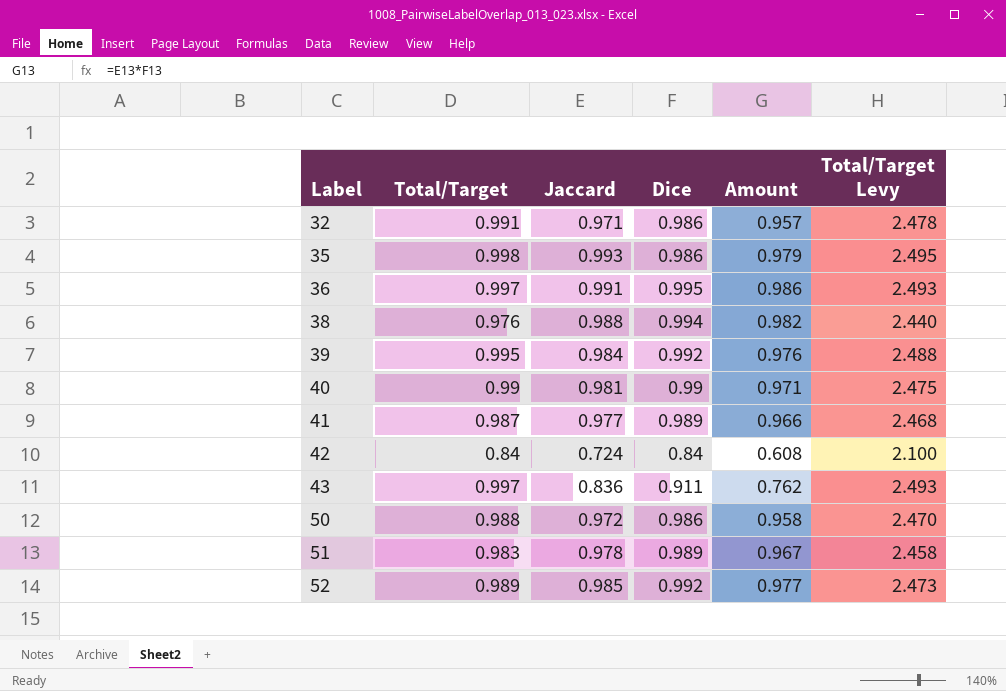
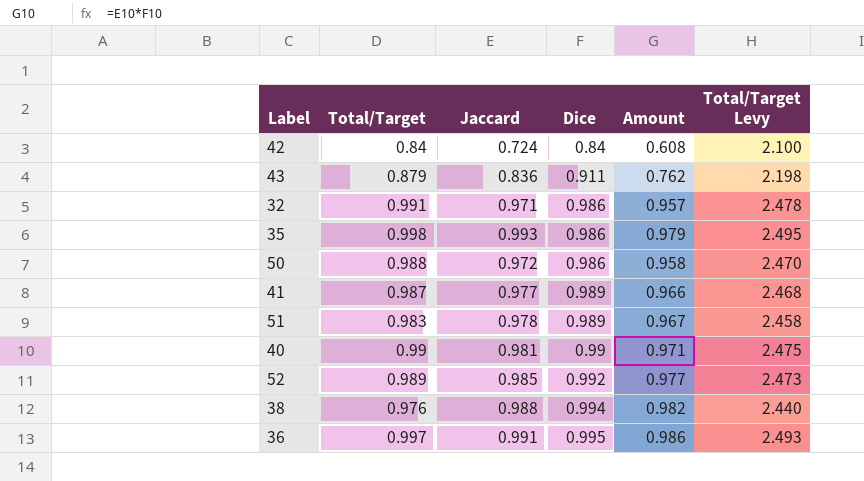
row order: Label ascending -> Dice ascending
row 39: 0.995 | 0.984 | 0.992 | 0.976 | 2.488 -> none
43 | Total/Target: 0.997 -> 0.879
43 | Total/Target Levy: 2.493 -> 2.198

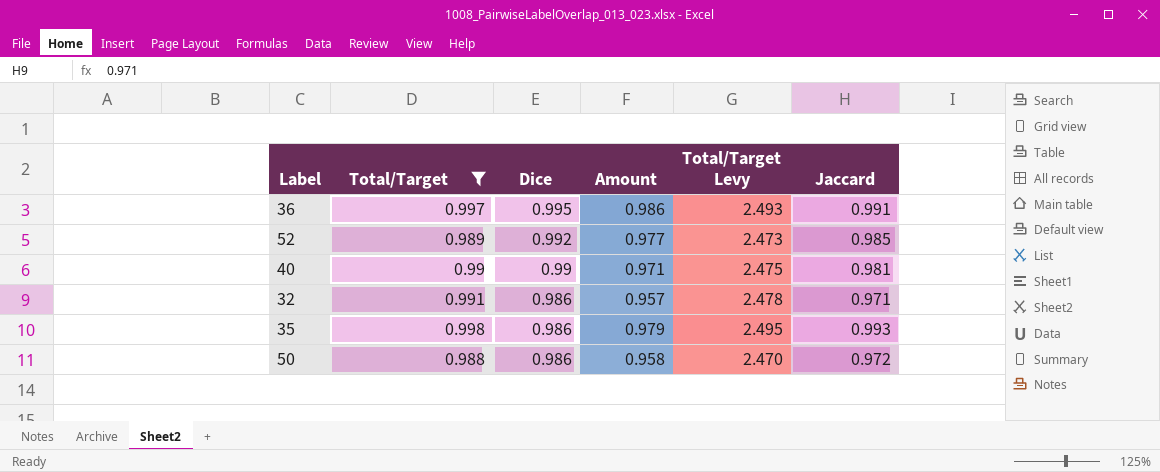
filter: none -> Total/Target >= 0.988
row order: Dice ascending -> Dice descending
column Jaccard | position: 3 -> 6

